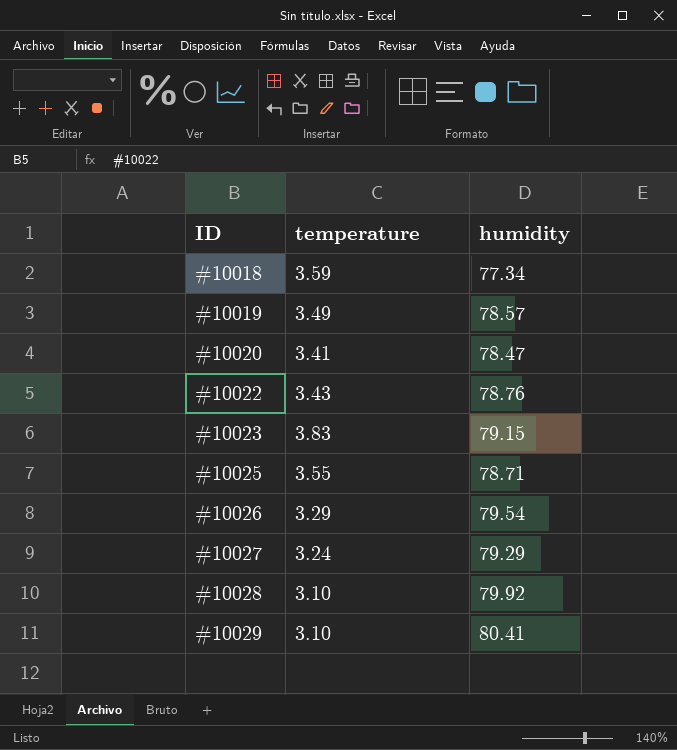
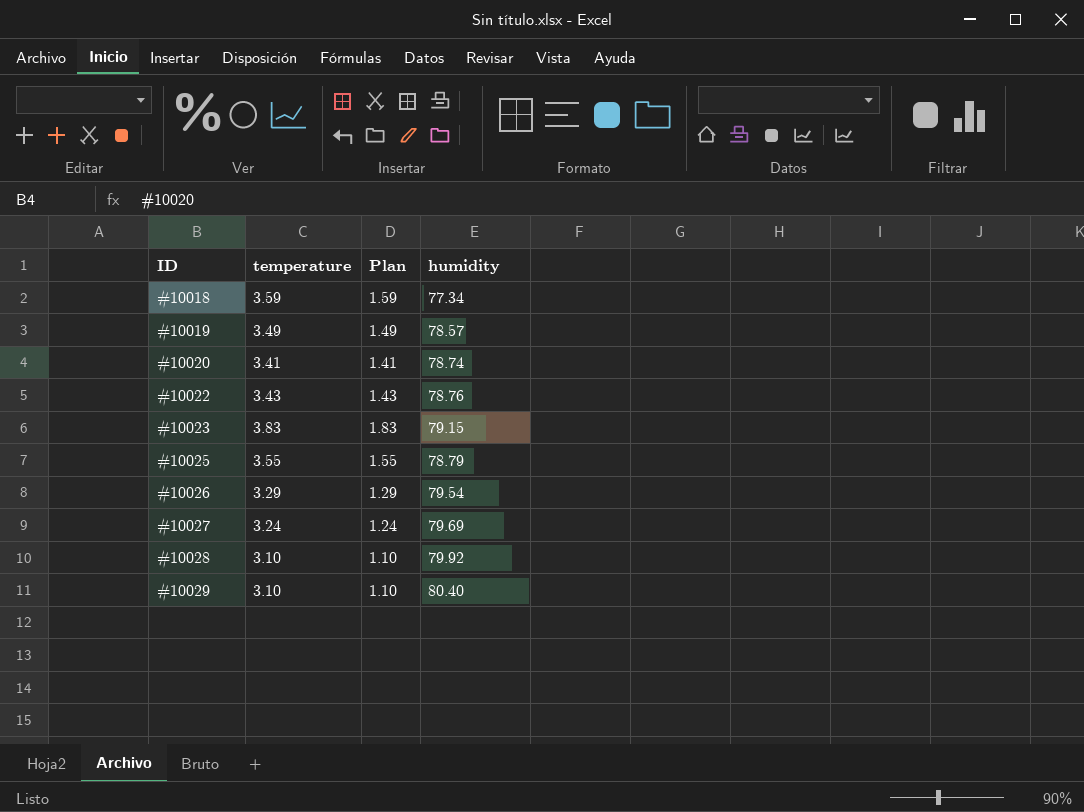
column Plan | formula: none -> [temperature] - 2
#10020 | humidity: 78.47 -> 78.74
#10025 | humidity: 78.71 -> 78.79
#10027 | humidity: 79.29 -> 79.69
#10029 | humidity: 80.41 -> 80.40

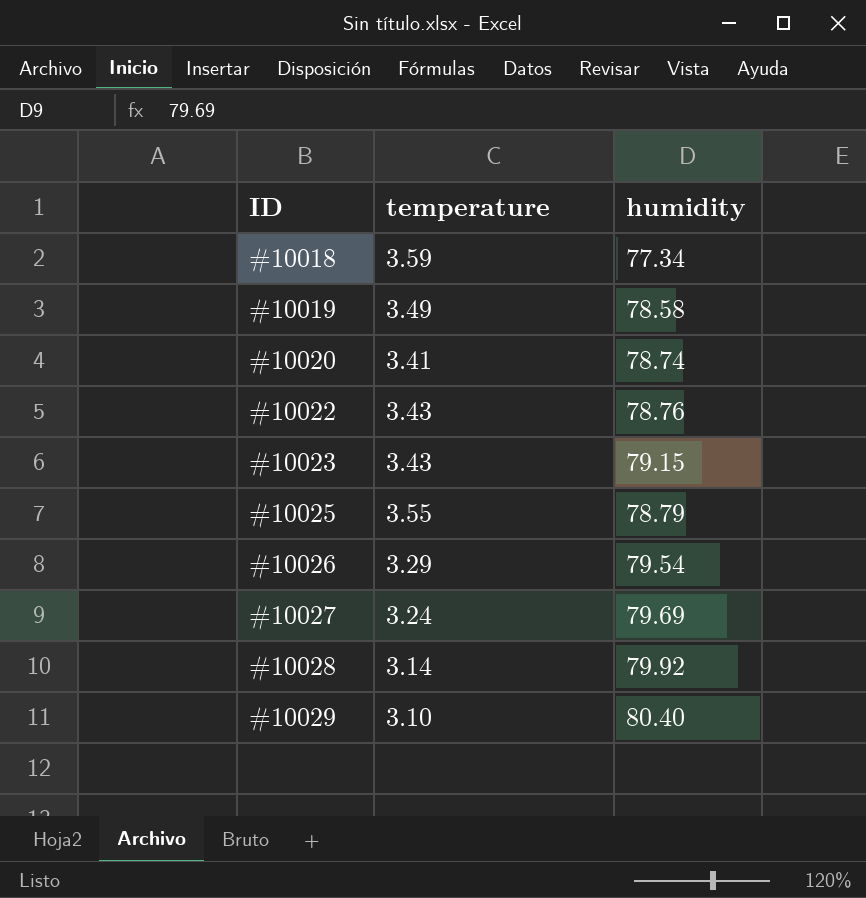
column Plan | formula: [temperature] - 2 -> none
#10019 | humidity: 78.57 -> 78.58
#10023 | temperature: 3.83 -> 3.43
#10028 | temperature: 3.10 -> 3.14

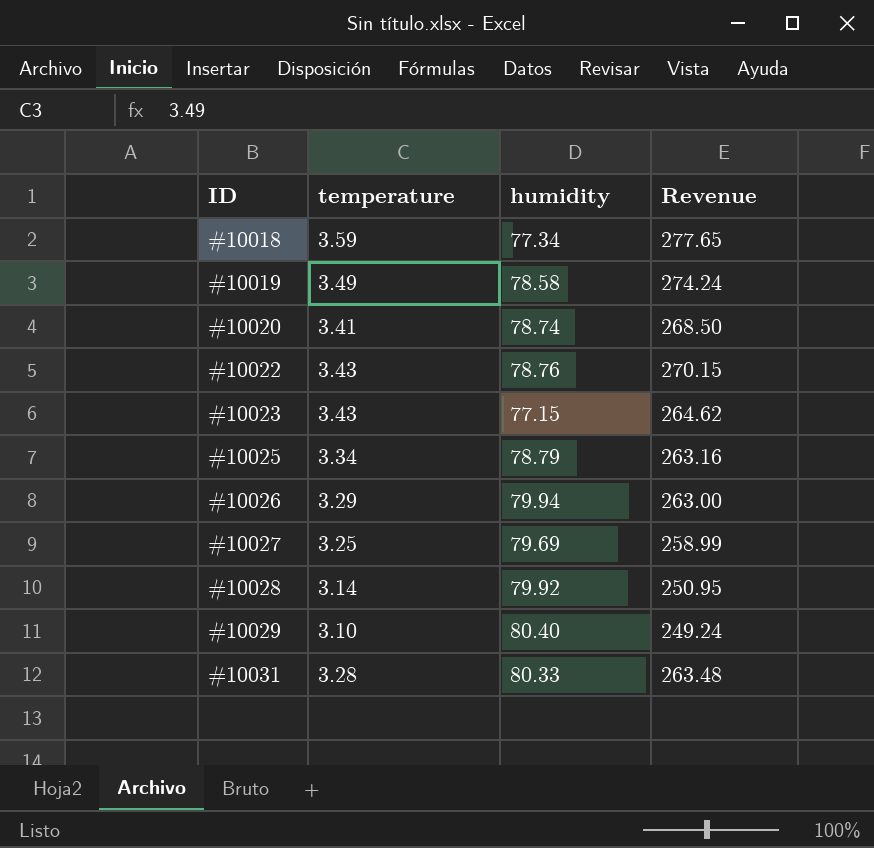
column Revenue | formula: none -> [temperature] * [humidity]
#10023 | humidity: 79.15 -> 77.15
#10025 | temperature: 3.55 -> 3.34
#10026 | humidity: 79.54 -> 79.94
#10027 | temperature: 3.24 -> 3.25
row #10031: none -> 3.28 | 80.33 | 263.48

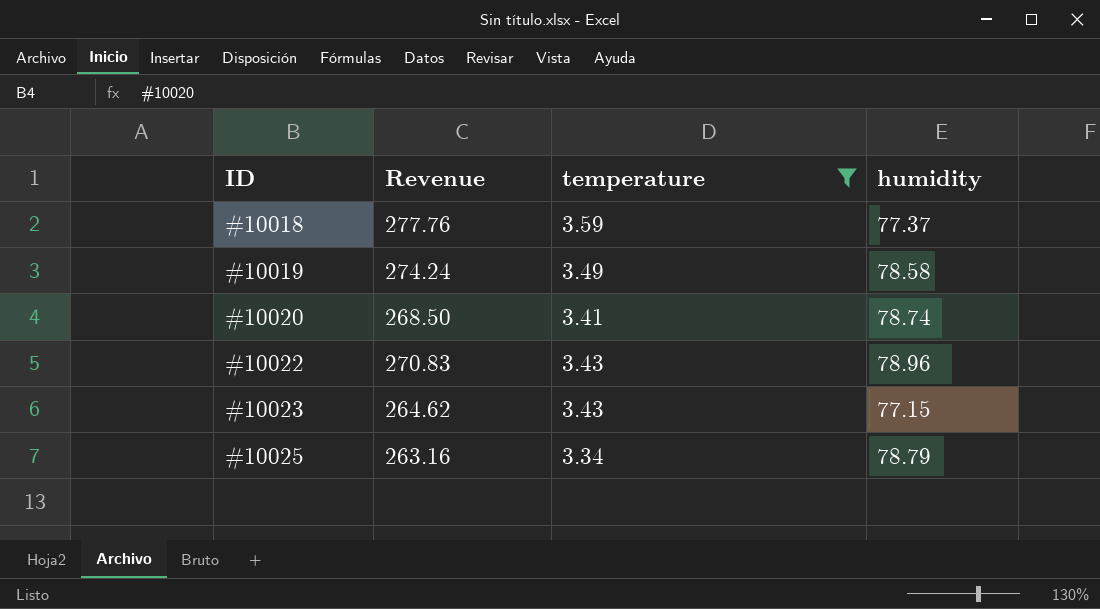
filter: none -> temperature >= 3.34
column Revenue | position: 4 -> 2
#10018 | Revenue: 277.65 -> 277.76
#10018 | humidity: 77.34 -> 77.37
#10022 | Revenue: 270.15 -> 270.83
#10022 | humidity: 78.76 -> 78.96

